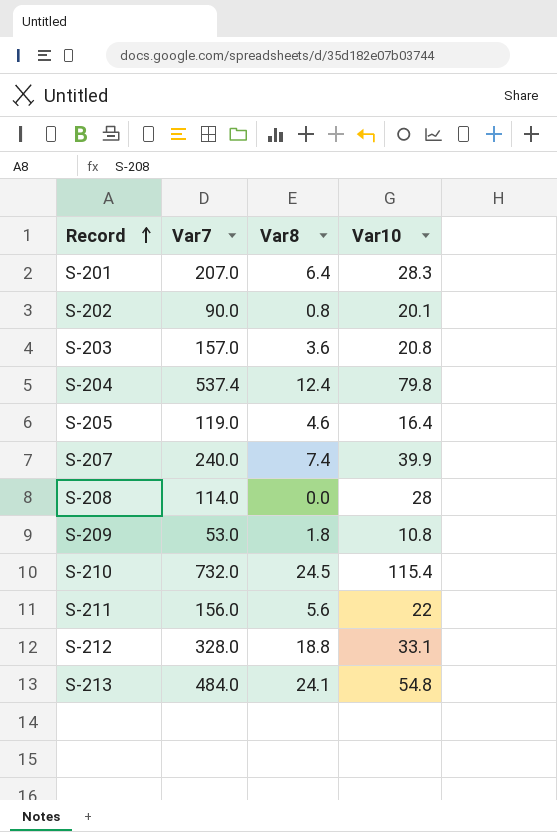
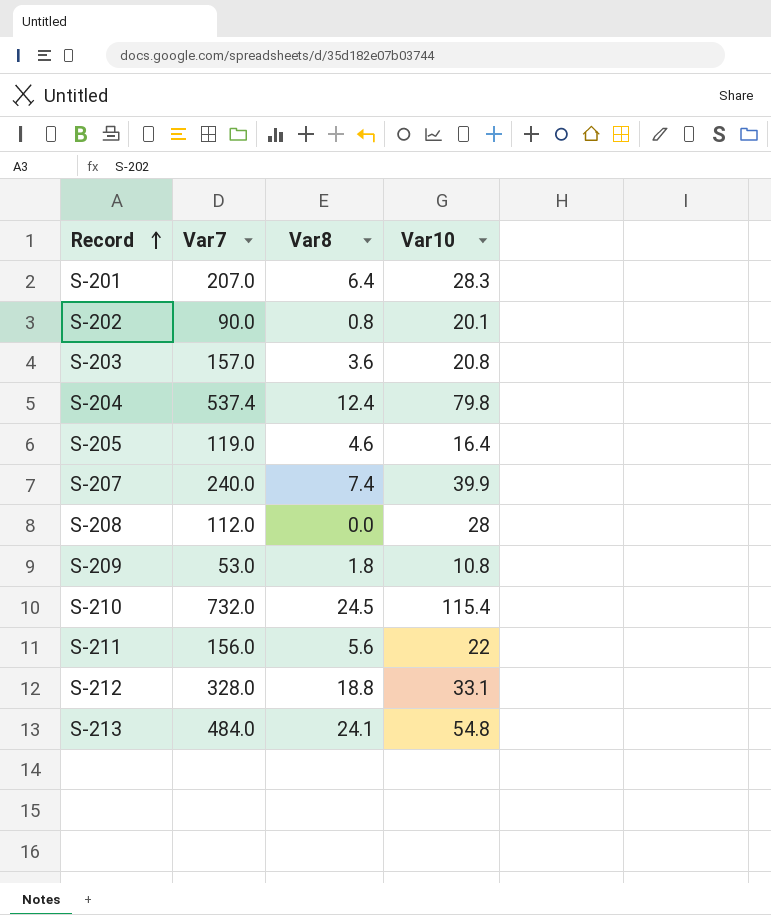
S-208 | Var7: 114.0 -> 112.0

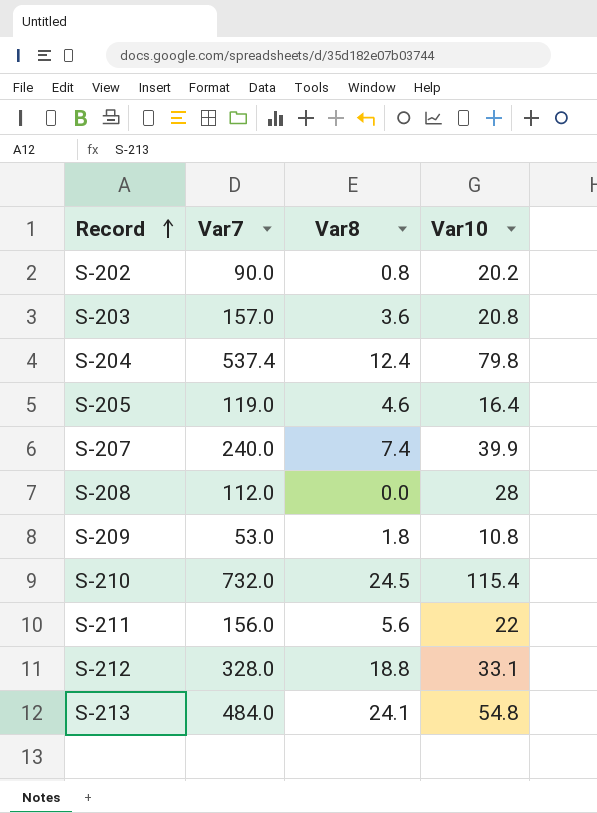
row S-201: 207.0 | 6.4 | 28.3 -> none
S-202 | Var10: 20.1 -> 20.2

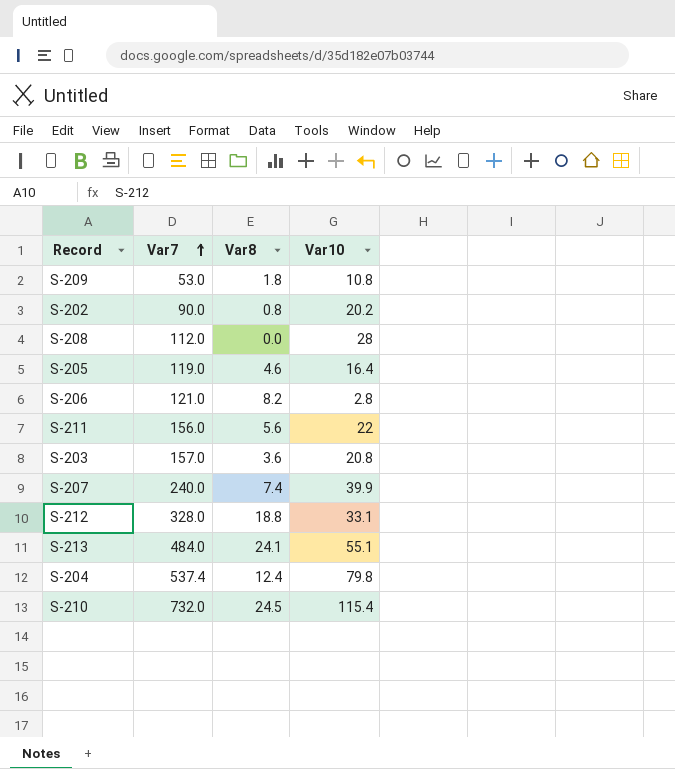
row order: Record ascending -> Var7 ascending
row S-206: none -> 121.0 | 8.2 | 2.8
S-213 | Var10: 54.8 -> 55.1

